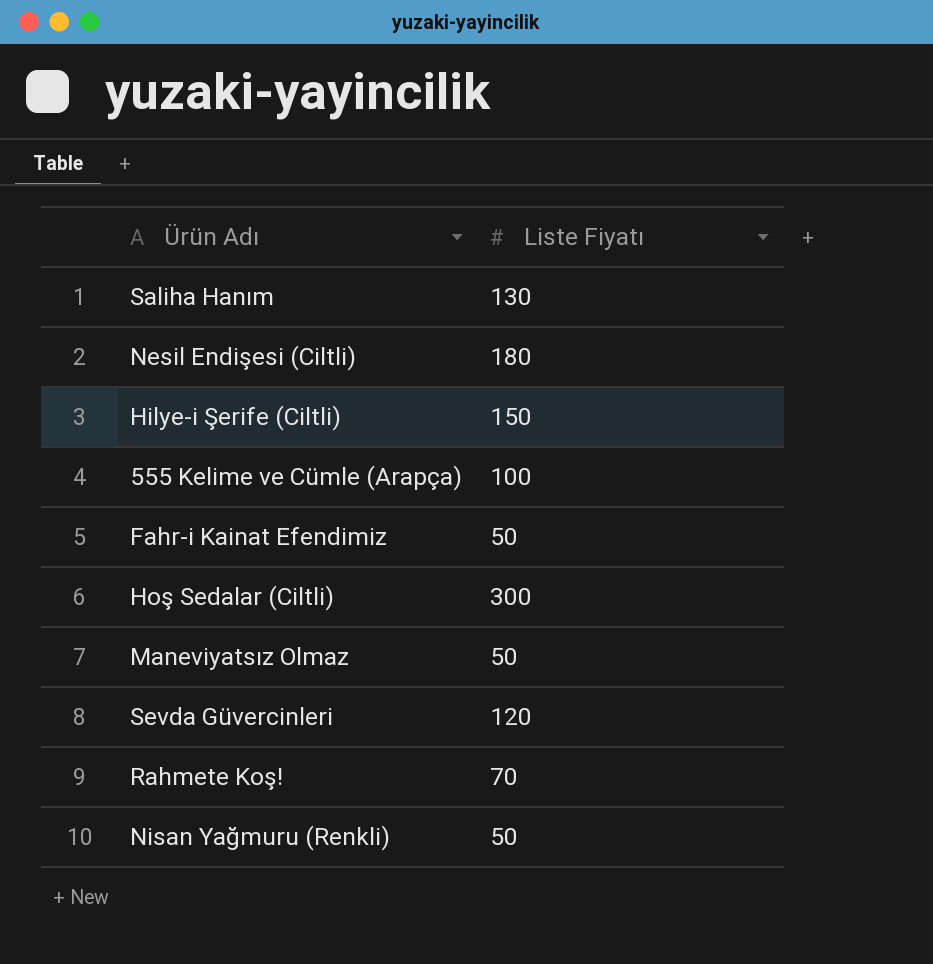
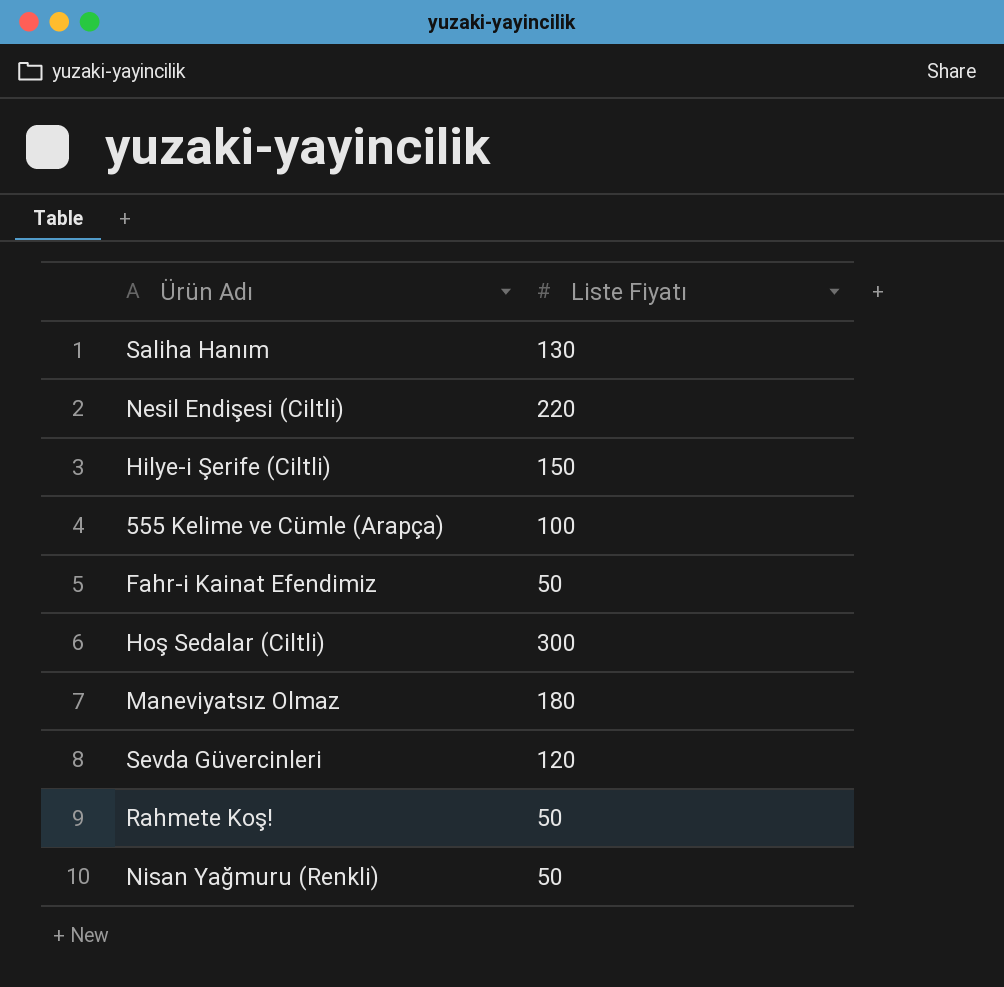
Nesil Endişesi (Ciltli) | Liste Fiyatı: 180 -> 220
Maneviyatsız Olmaz | Liste Fiyatı: 50 -> 180
Rahmete Koş! | Liste Fiyatı: 70 -> 50

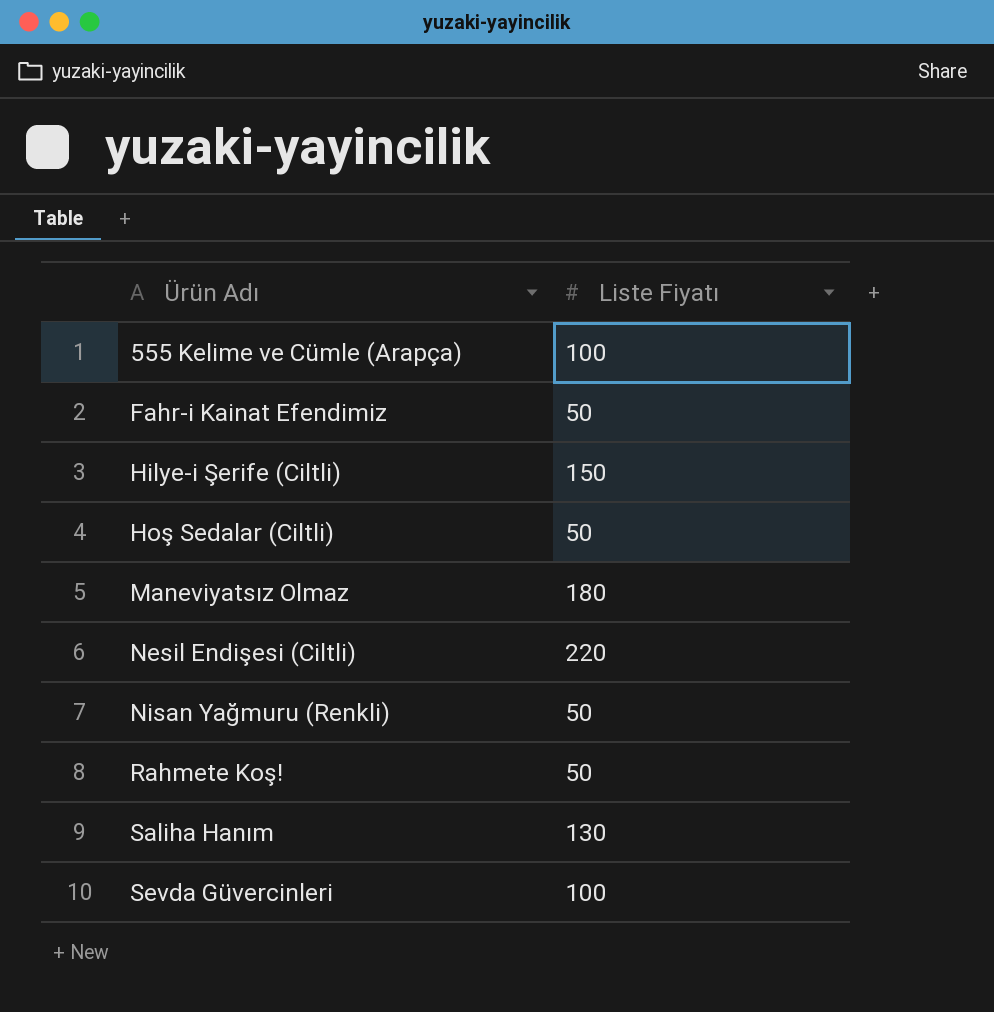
row order: none -> Ürün Adı ascending
Hoş Sedalar (Ciltli) | Liste Fiyatı: 300 -> 50
Sevda Güvercinleri | Liste Fiyatı: 120 -> 100

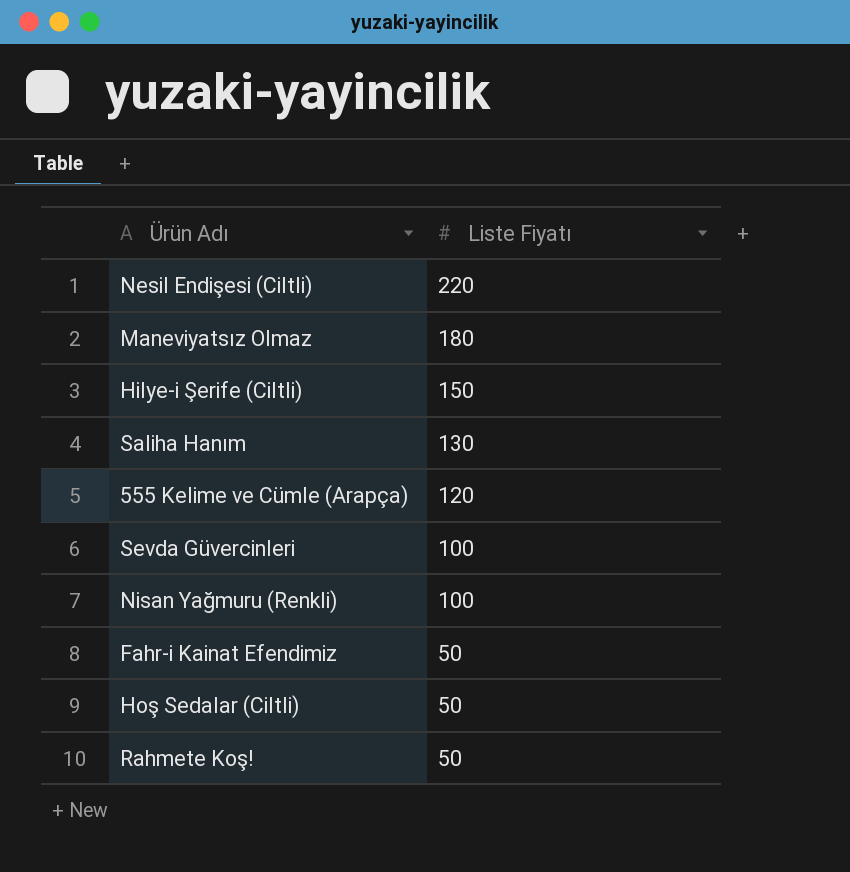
row order: Ürün Adı ascending -> Liste Fiyatı descending
555 Kelime ve Cümle (Arapça) | Liste Fiyatı: 100 -> 120
Nisan Yağmuru (Renkli) | Liste Fiyatı: 50 -> 100

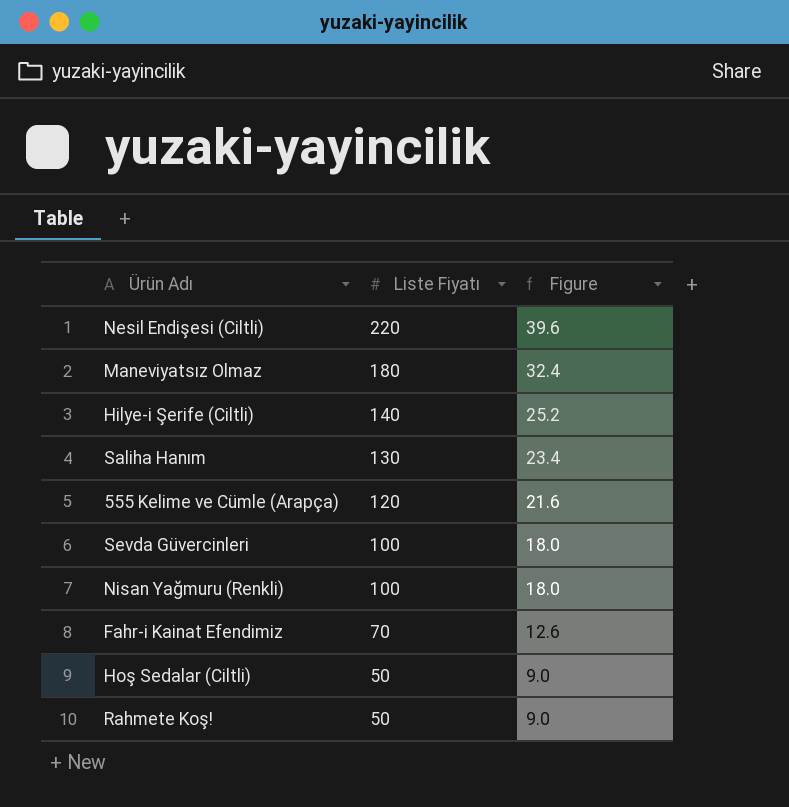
column Figure | formula: none -> [Liste Fiyatı] * 0.18
Hilye-i Şerife (Ciltli) | Liste Fiyatı: 150 -> 140
Fahr-i Kainat Efendimiz | Liste Fiyatı: 50 -> 70

